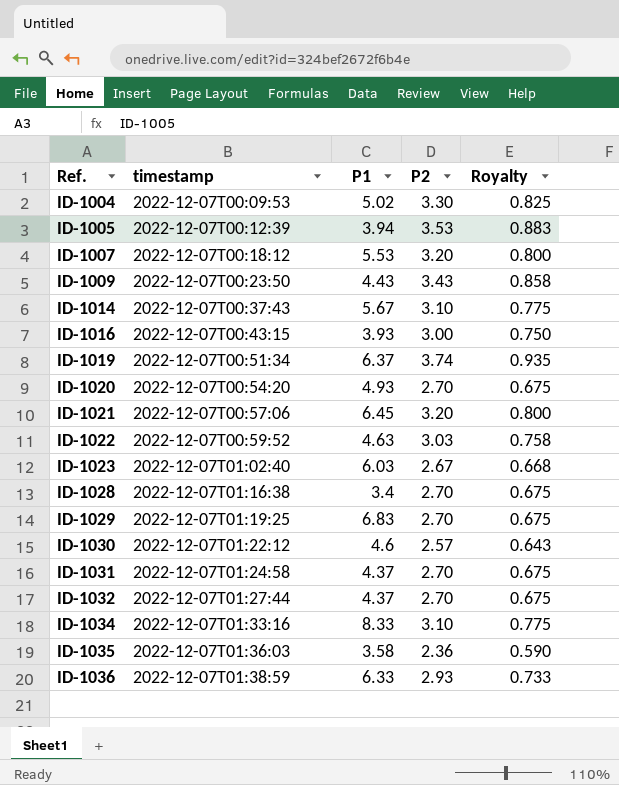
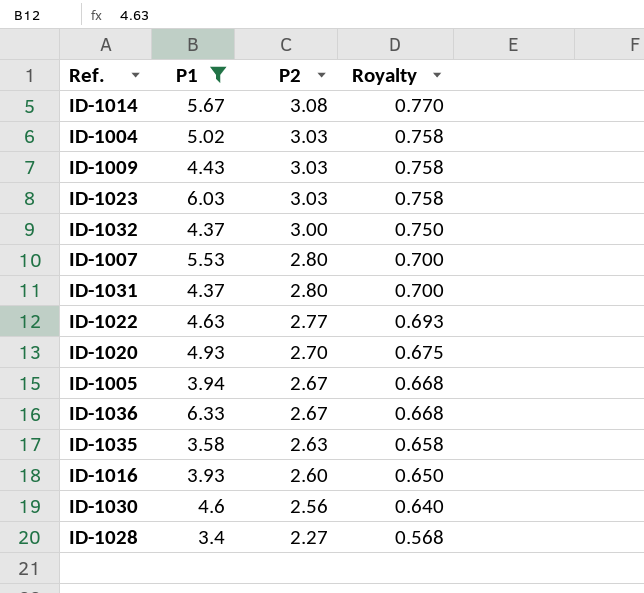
filter: none -> P1 <= 6.33
row order: Ref. ascending -> P2 descending
column timestamp | position: 2 -> none
ID-1014 | P2: 3.10 -> 3.08
ID-1014 | Royalty: 0.775 -> 0.770
ID-1004 | P2: 3.30 -> 3.03
ID-1004 | Royalty: 0.825 -> 0.758
ID-1009 | P2: 3.43 -> 3.03
ID-1009 | Royalty: 0.858 -> 0.758
ID-1023 | P2: 2.67 -> 3.03
ID-1023 | Royalty: 0.668 -> 0.758
ID-1032 | P2: 2.70 -> 3.00
ID-1032 | Royalty: 0.675 -> 0.750
ID-1007 | P2: 3.20 -> 2.80
ID-1007 | Royalty: 0.800 -> 0.700
ID-1031 | P2: 2.70 -> 2.80
ID-1031 | Royalty: 0.675 -> 0.700
ID-1022 | P2: 3.03 -> 2.77
ID-1022 | Royalty: 0.758 -> 0.693
ID-1005 | P2: 3.53 -> 2.67
ID-1005 | Royalty: 0.883 -> 0.668
ID-1036 | P2: 2.93 -> 2.67
ID-1036 | Royalty: 0.733 -> 0.668
ID-1035 | P2: 2.36 -> 2.63
ID-1035 | Royalty: 0.590 -> 0.658
ID-1016 | P2: 3.00 -> 2.60
ID-1016 | Royalty: 0.750 -> 0.650
ID-1030 | P2: 2.57 -> 2.56
ID-1030 | Royalty: 0.643 -> 0.640
ID-1028 | P2: 2.70 -> 2.27
ID-1028 | Royalty: 0.675 -> 0.568

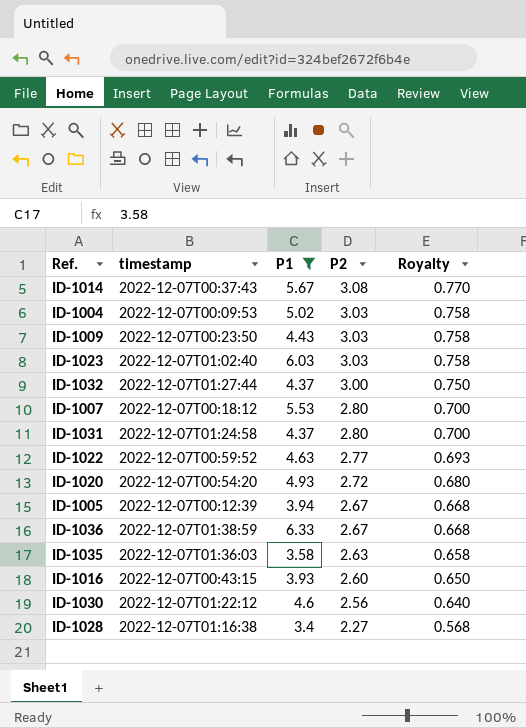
column timestamp | position: none -> 2
ID-1020 | P2: 2.70 -> 2.72
ID-1020 | Royalty: 0.675 -> 0.680

